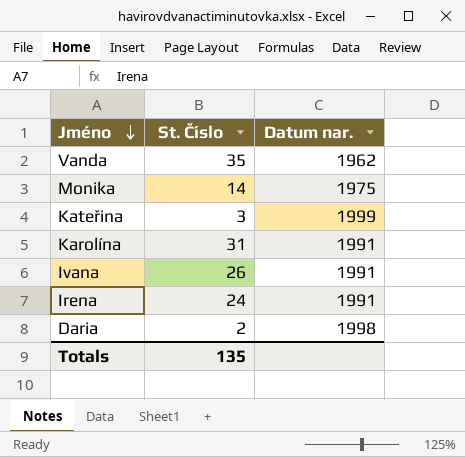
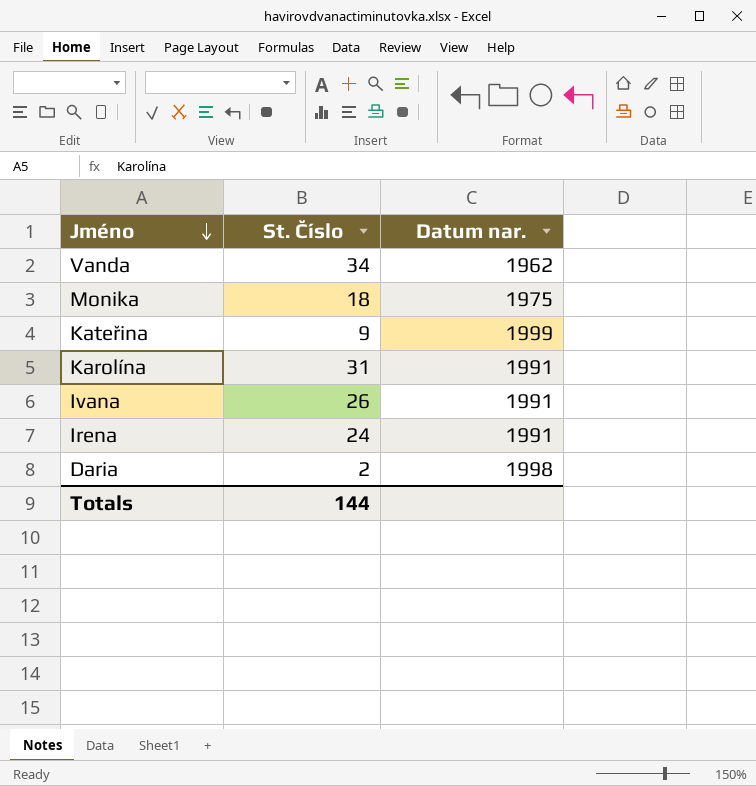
Vanda | St. Číslo: 35 -> 34
Monika | St. Číslo: 14 -> 18
Kateřina | St. Číslo: 3 -> 9
Totals | St. Číslo: 135 -> 144

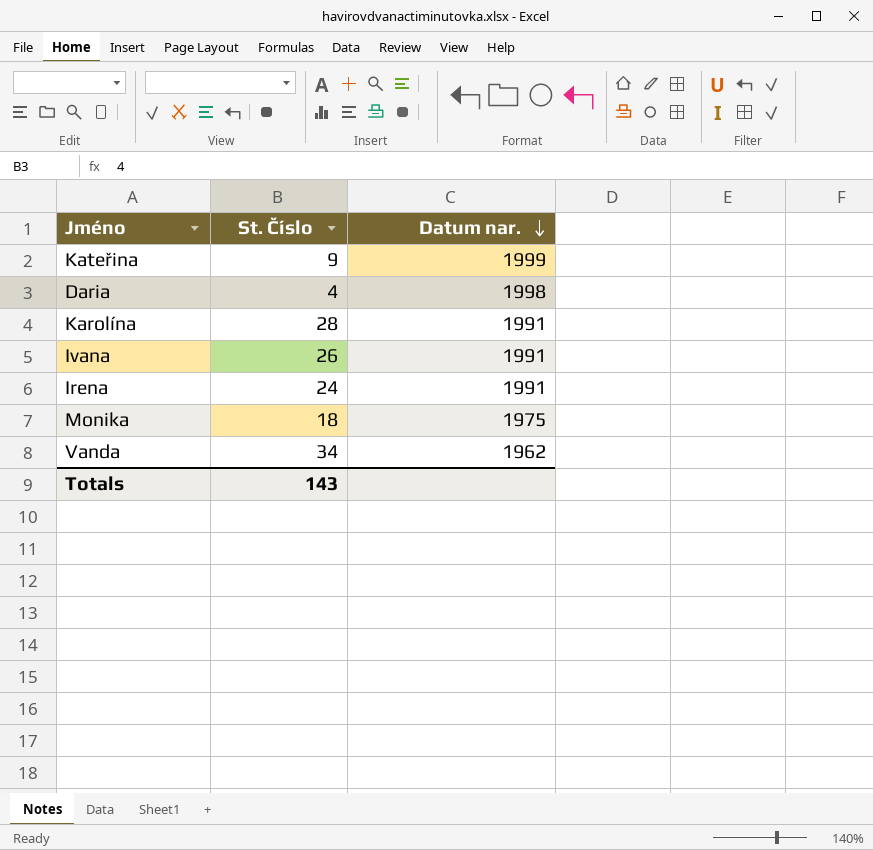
row order: Jméno descending -> Datum nar. descending
Daria | St. Číslo: 2 -> 4
Karolína | St. Číslo: 31 -> 28
Totals | St. Číslo: 144 -> 143

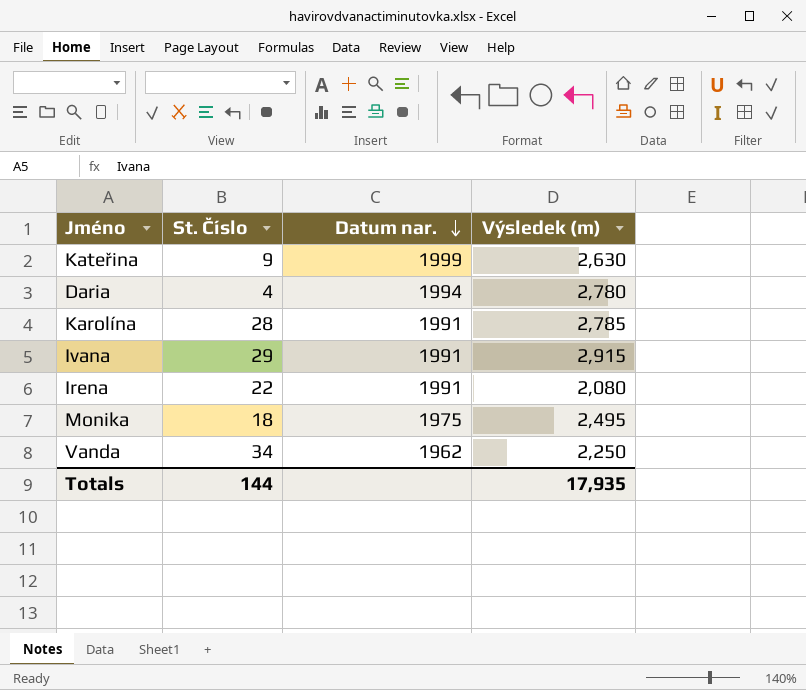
column Výsledek (m) | position: none -> 4
Daria | Datum nar.: 1998 -> 1994
Ivana | St. Číslo: 26 -> 29
Irena | St. Číslo: 24 -> 22
Totals | St. Číslo: 143 -> 144

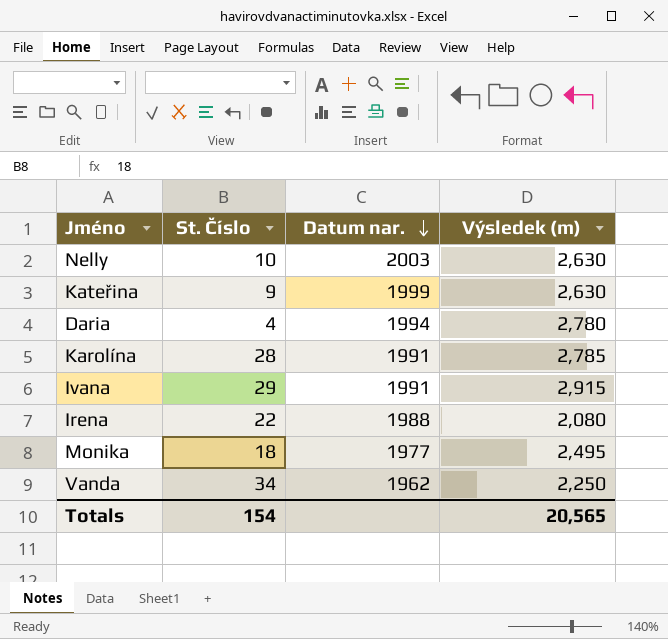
row Nelly: none -> 10 | 2003 | 2,630
Irena | Datum nar.: 1991 -> 1988
Monika | Datum nar.: 1975 -> 1977
Totals | St. Číslo: 144 -> 154
Totals | Výsledek (m): 17,935 -> 20,565

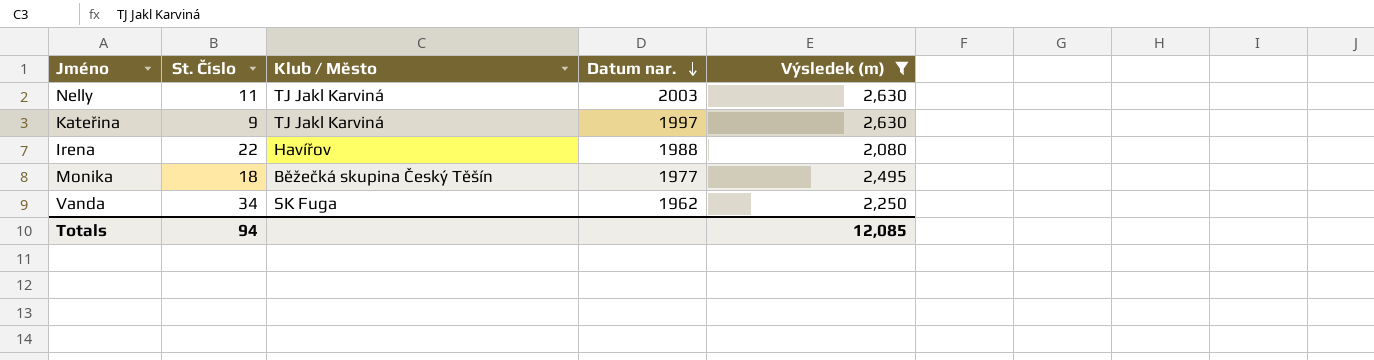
filter: none -> Výsledek (m) <= 2,630
column Klub / Město | position: none -> 3
Nelly | St. Číslo: 10 -> 11
Kateřina | Datum nar.: 1999 -> 1997
Totals | St. Číslo: 154 -> 94
Totals | Výsledek (m): 20,565 -> 12,085

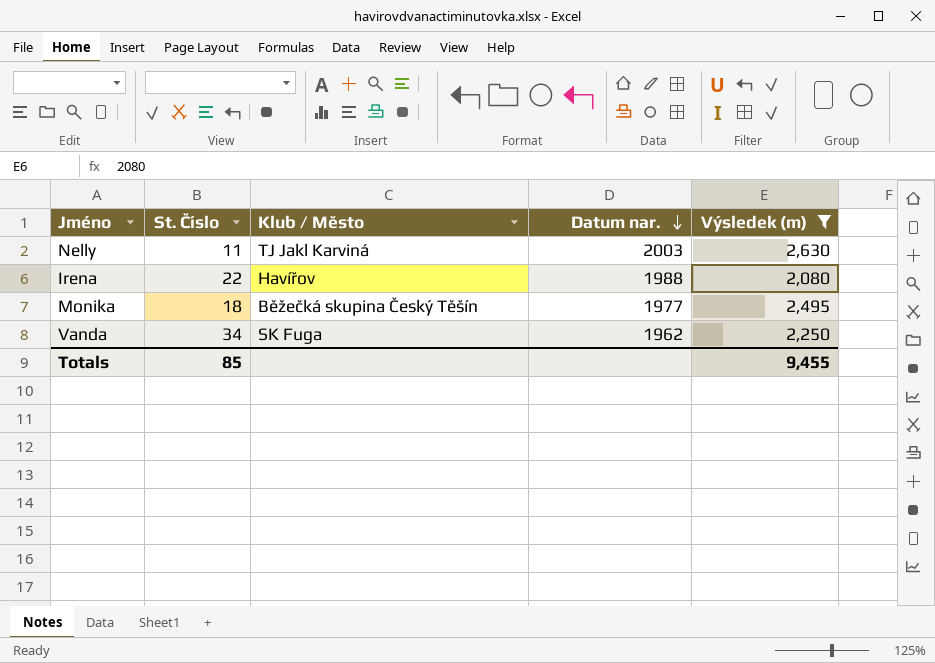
row Kateřina: 9 | TJ Jakl Karviná | 1997 | 2,630 -> none
Totals | St. Číslo: 94 -> 85
Totals | Výsledek (m): 12,085 -> 9,455

